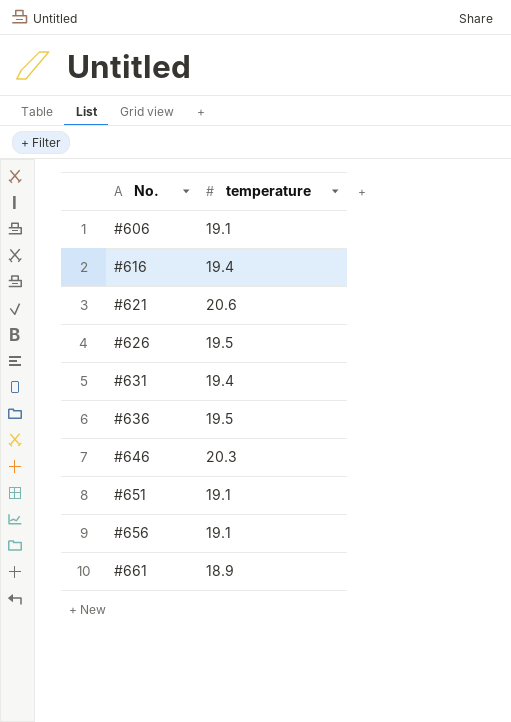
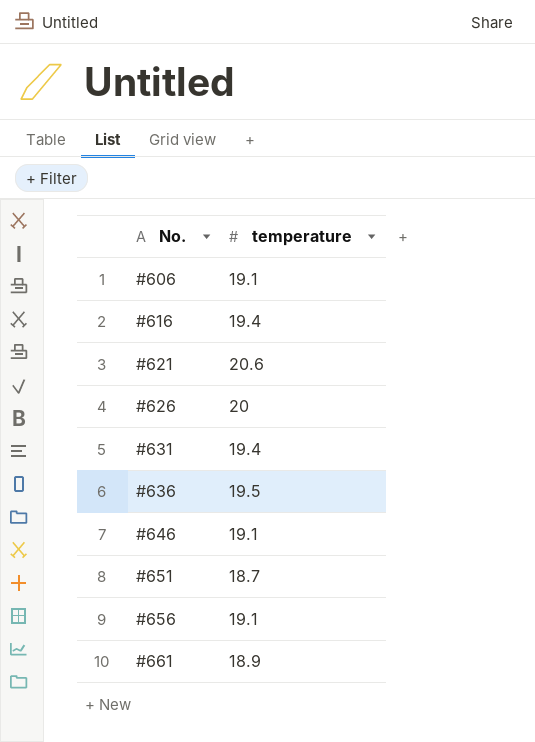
#626 | temperature: 19.5 -> 20
#646 | temperature: 20.3 -> 19.1
#651 | temperature: 19.1 -> 18.7

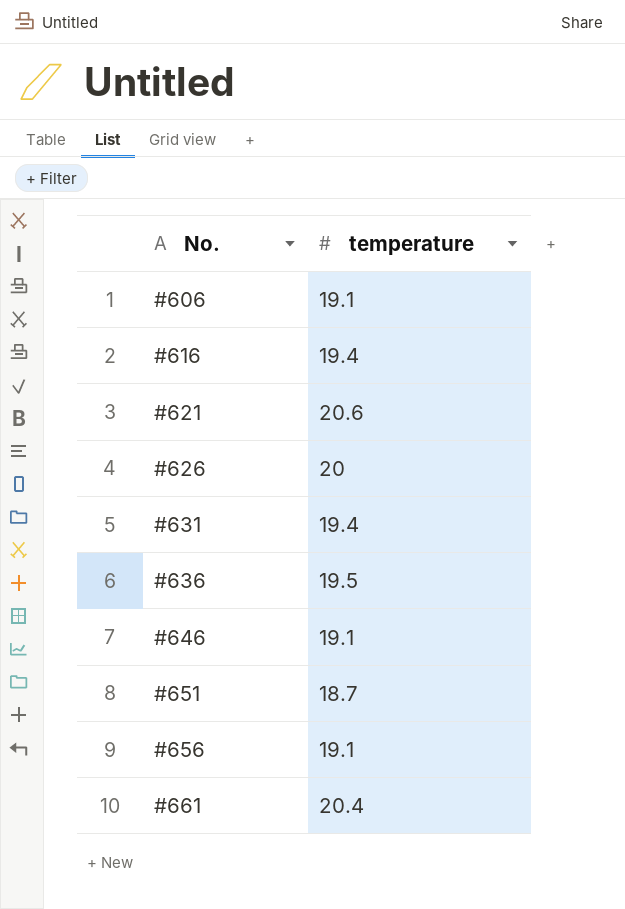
#661 | temperature: 18.9 -> 20.4

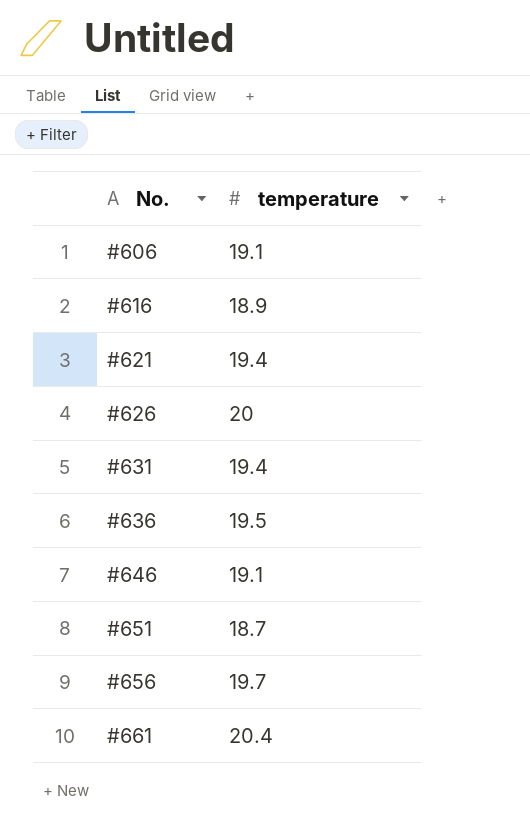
#616 | temperature: 19.4 -> 18.9
#621 | temperature: 20.6 -> 19.4
#656 | temperature: 19.1 -> 19.7

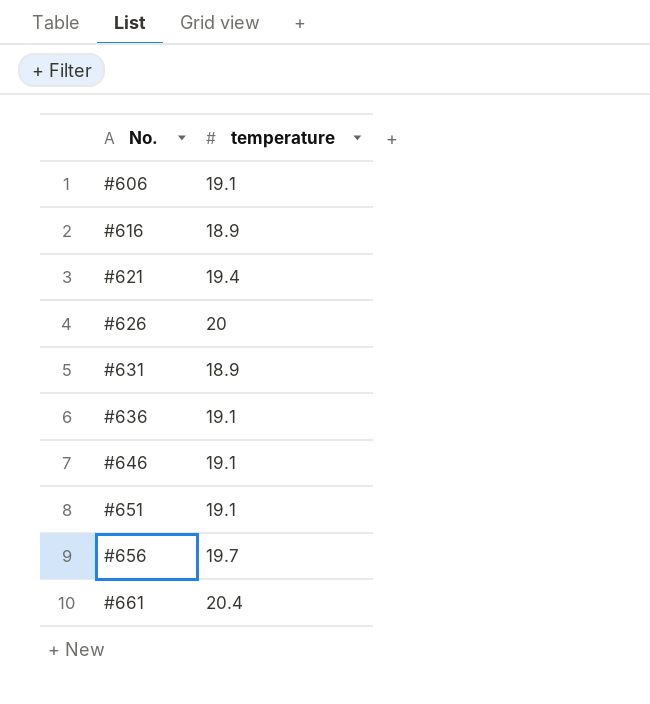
#631 | temperature: 19.4 -> 18.9
#636 | temperature: 19.5 -> 19.1
#651 | temperature: 18.7 -> 19.1

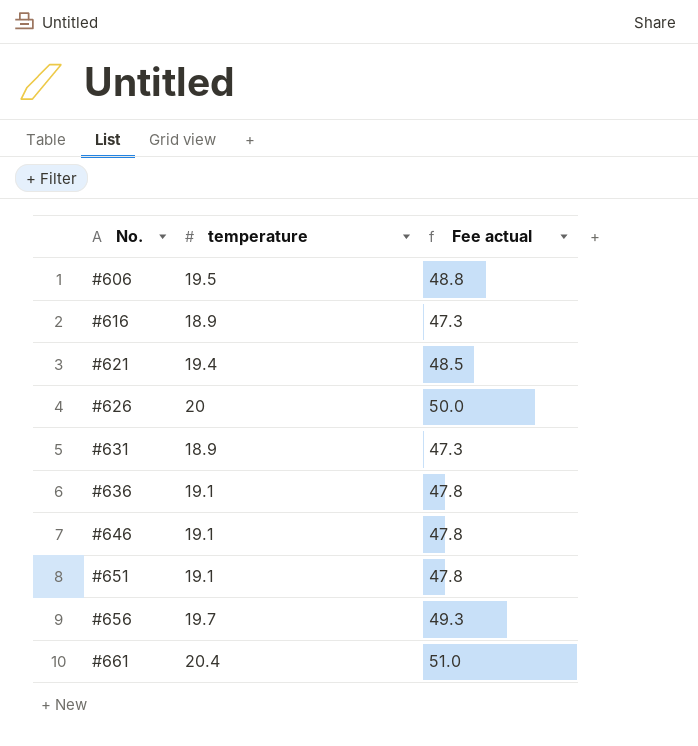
column Fee actual | formula: none -> [temperature] * 2.5
#606 | temperature: 19.1 -> 19.5

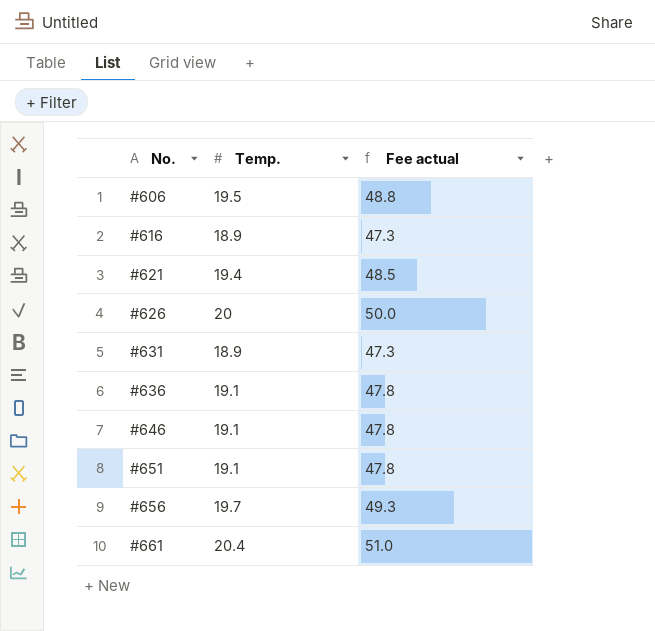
column name: temperature -> Temp.

